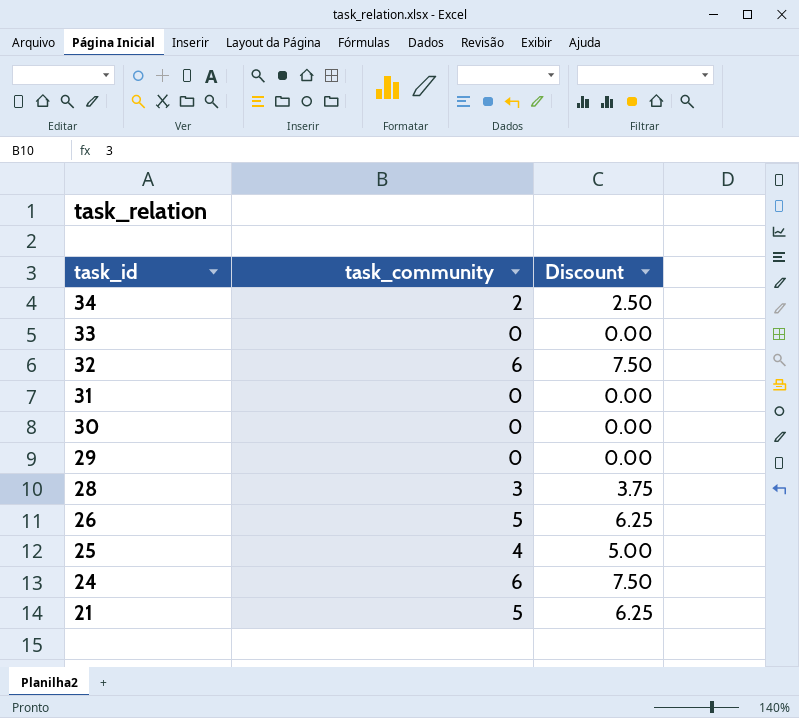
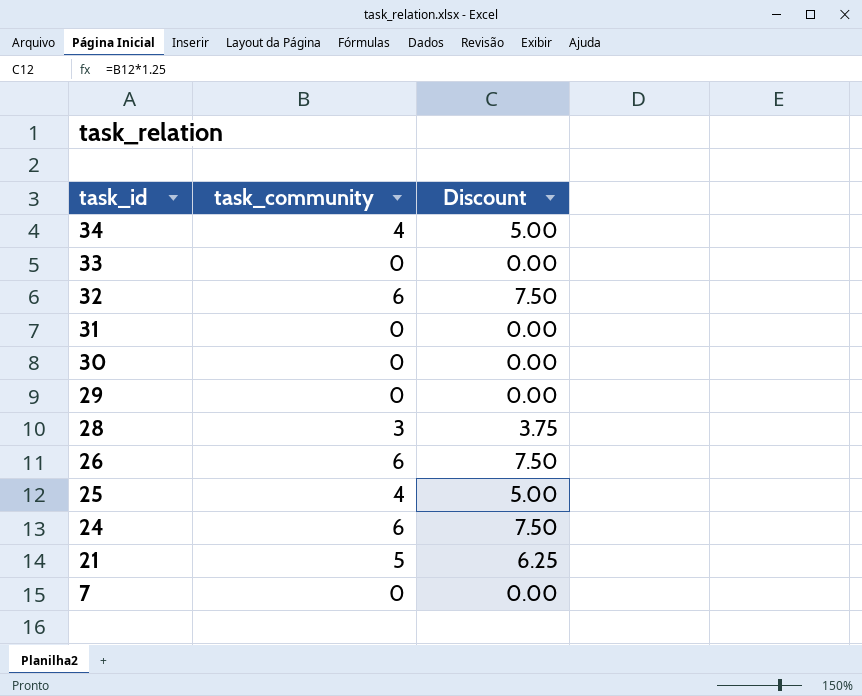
34 | task_community: 2 -> 4
34 | Discount: 2.50 -> 5.00
26 | task_community: 5 -> 6
26 | Discount: 6.25 -> 7.50
row 7: none -> 0 | 0.00

